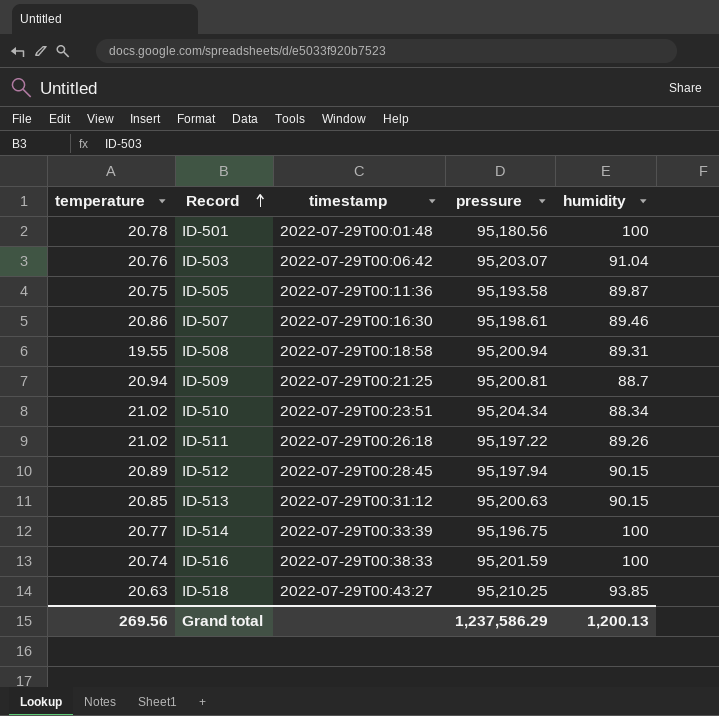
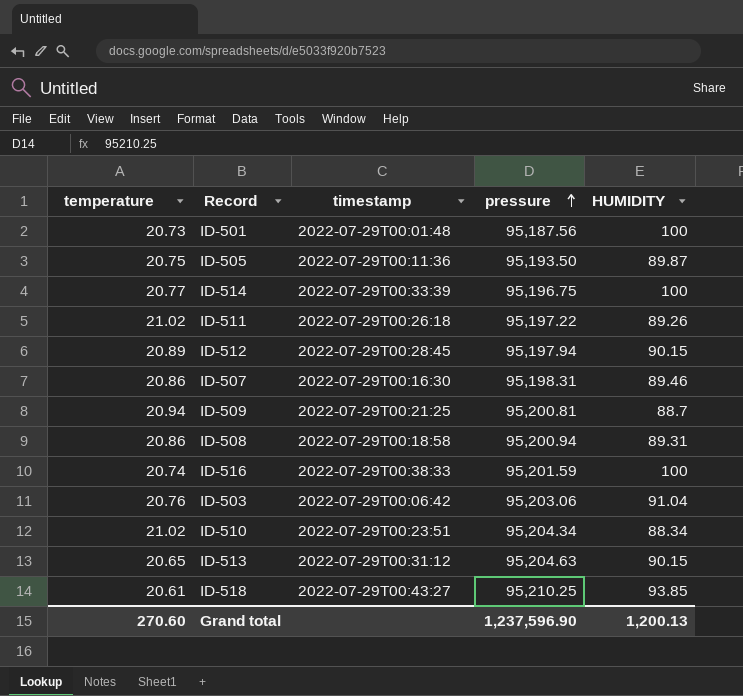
row order: Record ascending -> pressure ascending
column name: humidity -> HUMIDITY
ID-501 | temperature: 20.78 -> 20.73
ID-501 | pressure: 95,180.56 -> 95,187.56
ID-505 | pressure: 95,193.58 -> 95,193.50
ID-507 | pressure: 95,198.61 -> 95,198.31
ID-508 | temperature: 19.55 -> 20.86
ID-503 | pressure: 95,203.07 -> 95,203.06
ID-513 | temperature: 20.85 -> 20.65
ID-513 | pressure: 95,200.63 -> 95,204.63
ID-518 | temperature: 20.63 -> 20.61
Grand total | temperature: 269.56 -> 270.60
Grand total | pressure: 1,237,586.29 -> 1,237,596.90

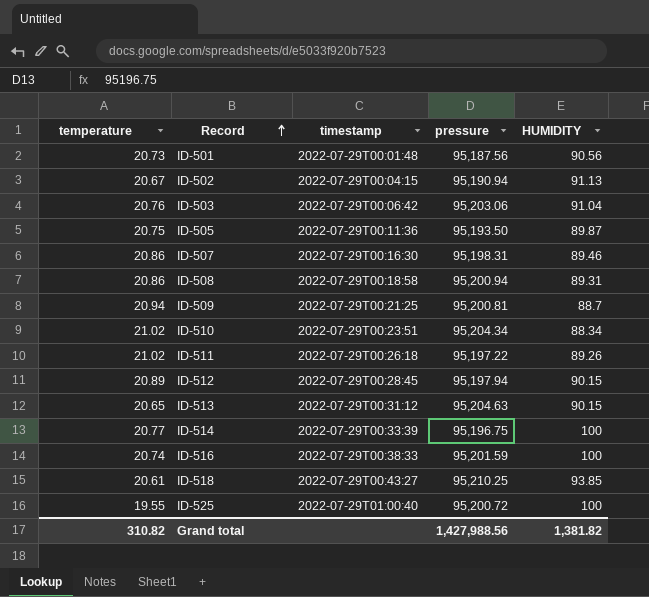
row order: pressure ascending -> Record ascending
ID-501 | HUMIDITY: 100 -> 90.56
row ID-502: none -> 20.67 | 2022-07-29T00:04:15 | 95,190.94 | 91.13
row ID-525: none -> 19.55 | 2022-07-29T01:00:40 | 95,200.72 | 100
Grand total | temperature: 270.60 -> 310.82
Grand total | pressure: 1,237,596.90 -> 1,427,988.56
Grand total | HUMIDITY: 1,200.13 -> 1,381.82

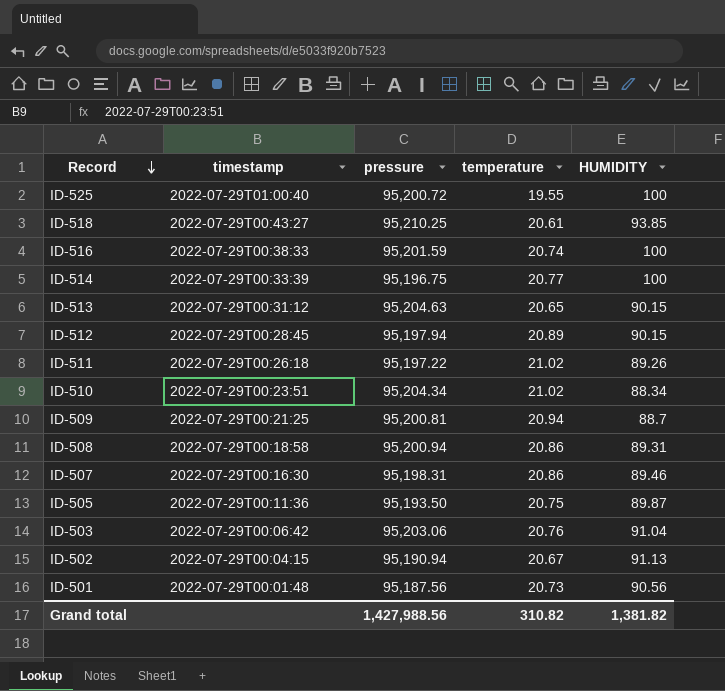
row order: Record ascending -> Record descending
column temperature | position: 1 -> 4

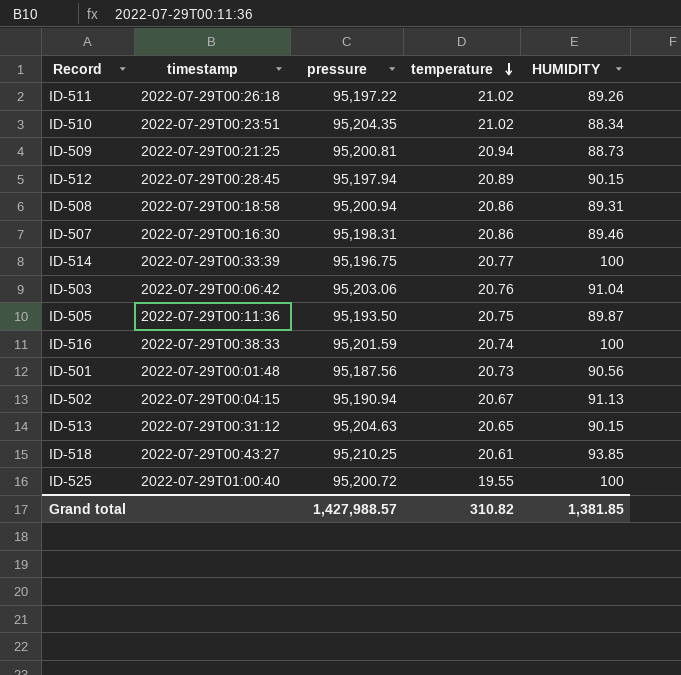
row order: Record descending -> temperature descending
ID-510 | pressure: 95,204.34 -> 95,204.35
ID-509 | HUMIDITY: 88.7 -> 88.73
Grand total | pressure: 1,427,988.56 -> 1,427,988.57
Grand total | HUMIDITY: 1,381.82 -> 1,381.85

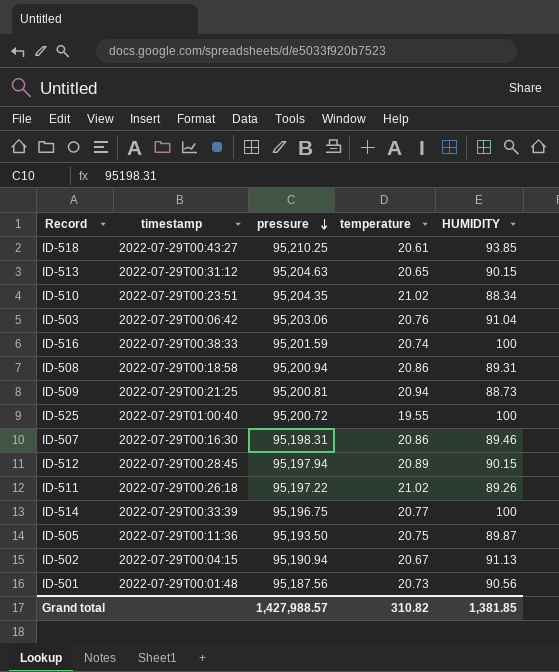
row order: temperature descending -> pressure descending

